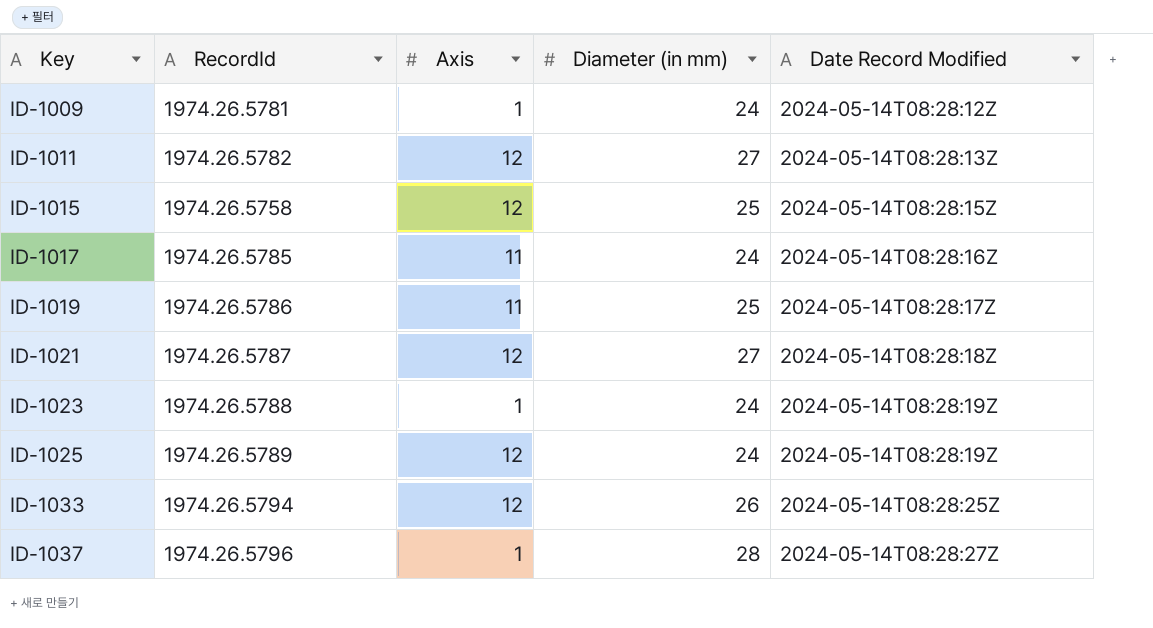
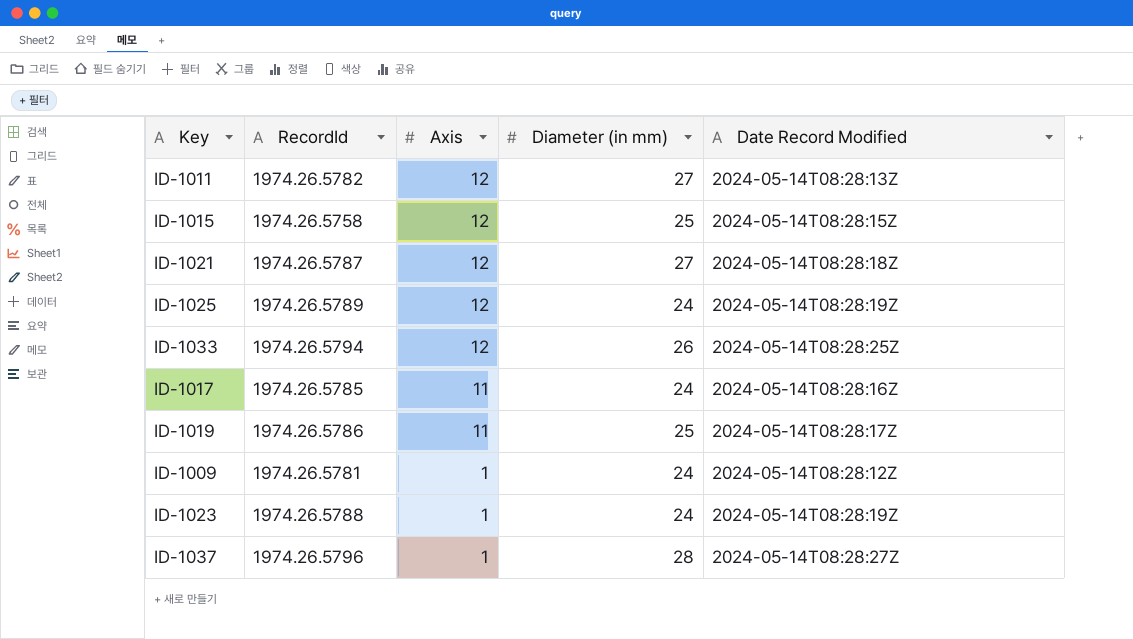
row order: Key ascending -> Axis descending

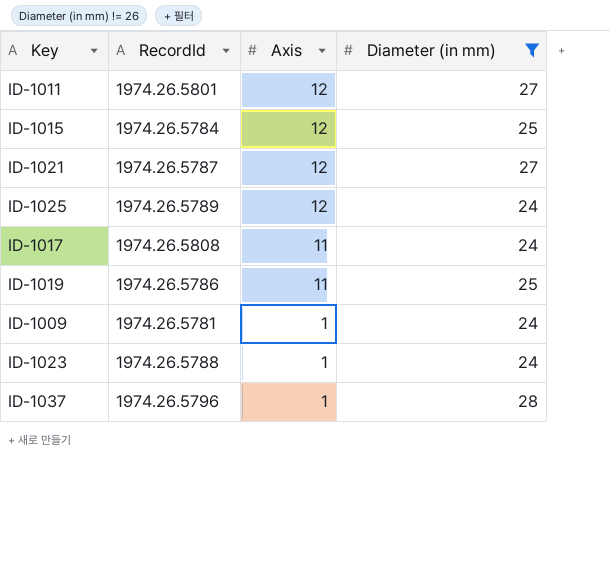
filter: none -> Diameter (in mm) != 26
column Date Record Modified | position: 5 -> none
ID-1011 | RecordId: 1974.26.5782 -> 1974.26.5801
ID-1015 | RecordId: 1974.26.5758 -> 1974.26.5784
ID-1017 | RecordId: 1974.26.5785 -> 1974.26.5808

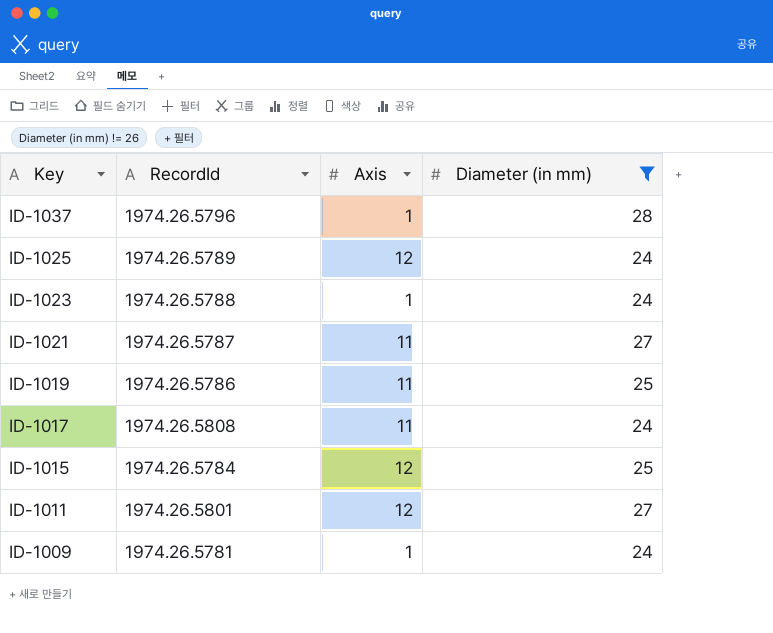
row order: Axis descending -> Key descending
ID-1021 | Axis: 12 -> 11

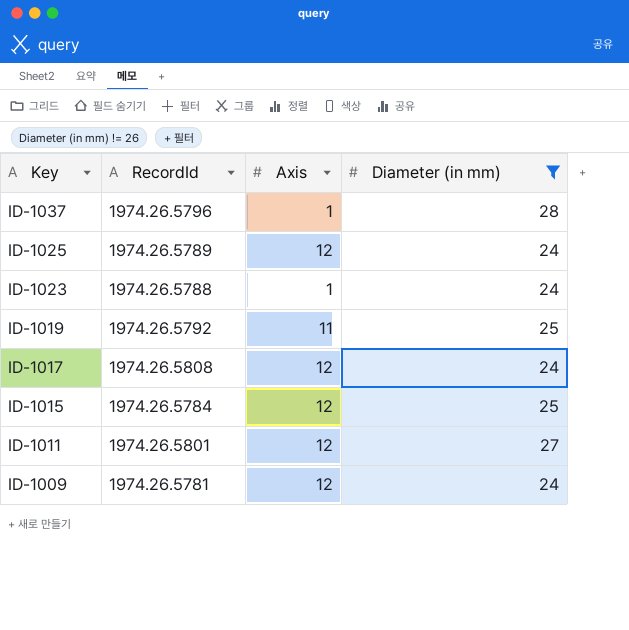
row ID-1021: 1974.26.5787 | 11 | 27 -> none
ID-1019 | RecordId: 1974.26.5786 -> 1974.26.5792
ID-1017 | Axis: 11 -> 12
ID-1009 | Axis: 1 -> 12

